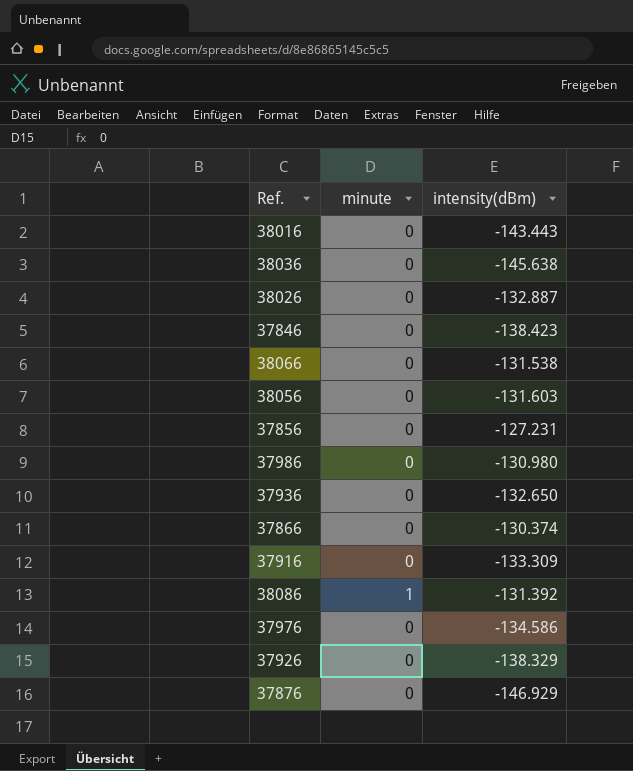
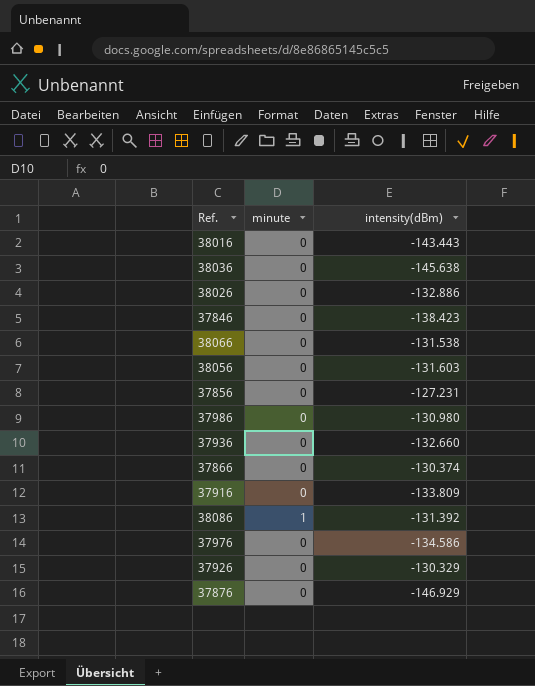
38026 | intensity(dBm): -132.887 -> -132.886
37936 | intensity(dBm): -132.650 -> -132.660
37916 | intensity(dBm): -133.309 -> -133.809
37926 | intensity(dBm): -138.329 -> -130.329

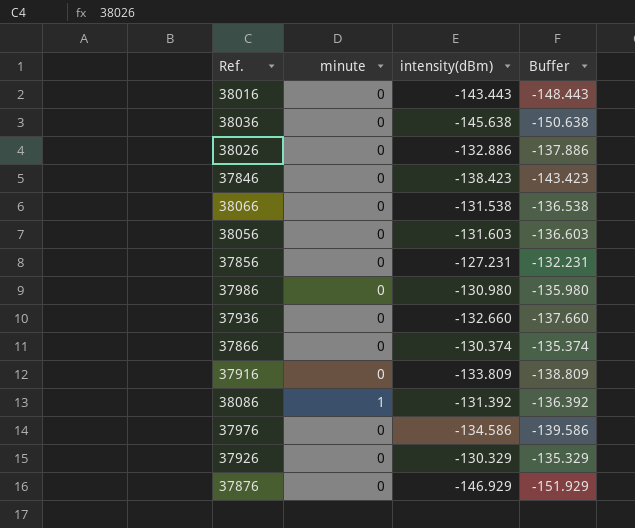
column Buffer | formula: none -> [intensity(dBm)] - 5

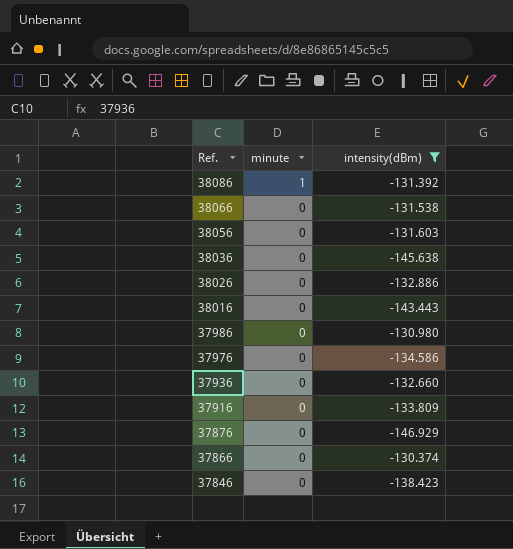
filter: none -> intensity(dBm) <= -130.374
row order: none -> Ref. descending
column Buffer | formula: [intensity(dBm)] - 5 -> none

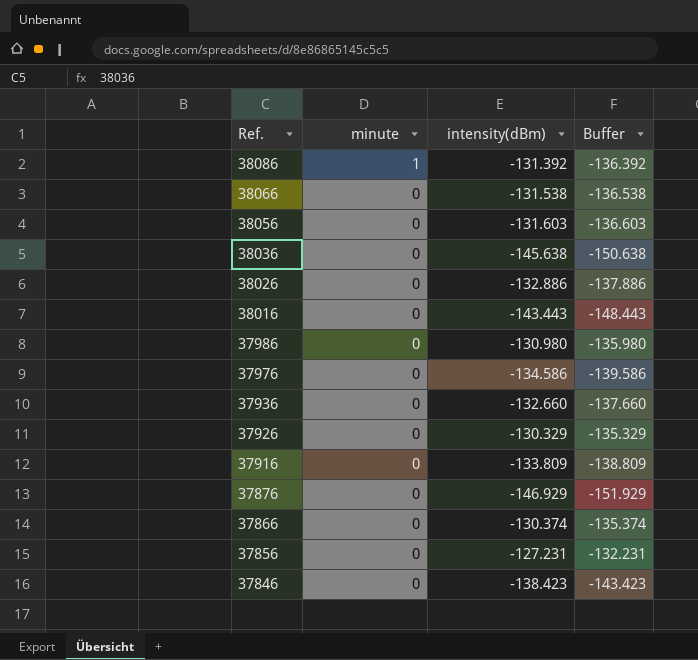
filter: intensity(dBm) <= -130.374 -> none
column Buffer | formula: none -> [intensity(dBm)] - 5

